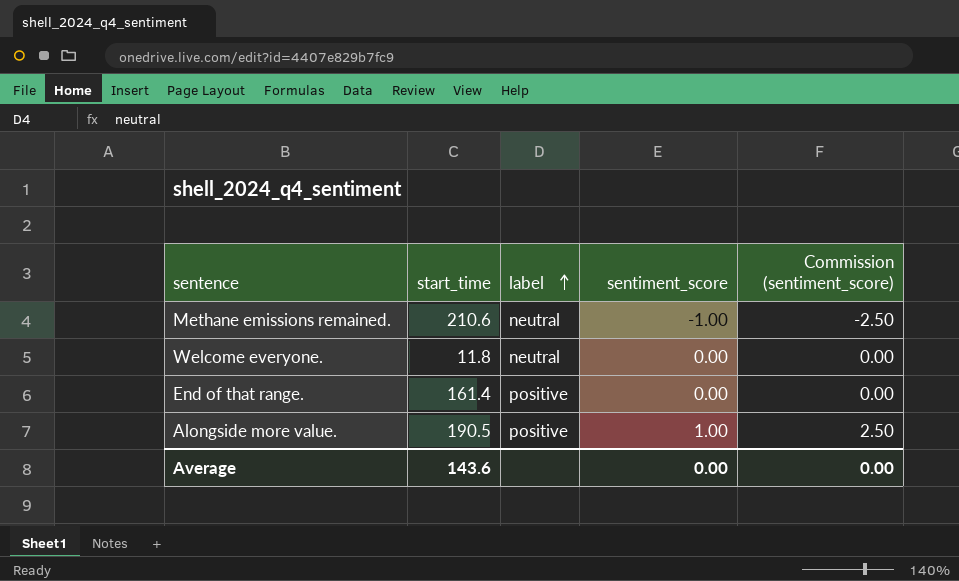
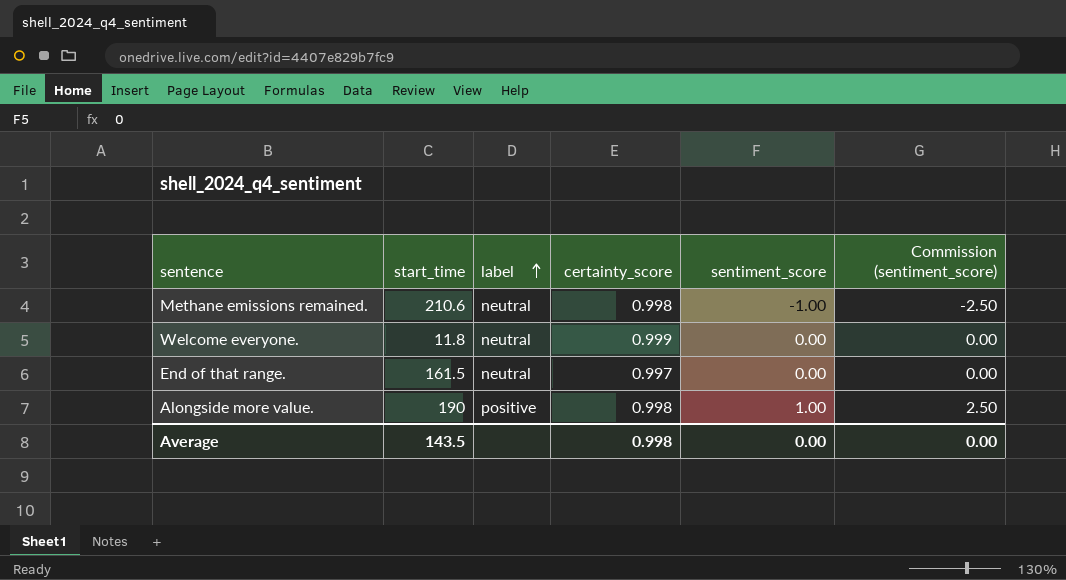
column certainty_score | position: none -> 4
End of that range. | start_time: 161.4 -> 161.5
End of that range. | label: positive -> neutral
Alongside more value. | start_time: 190.5 -> 190
Average | start_time: 143.6 -> 143.5

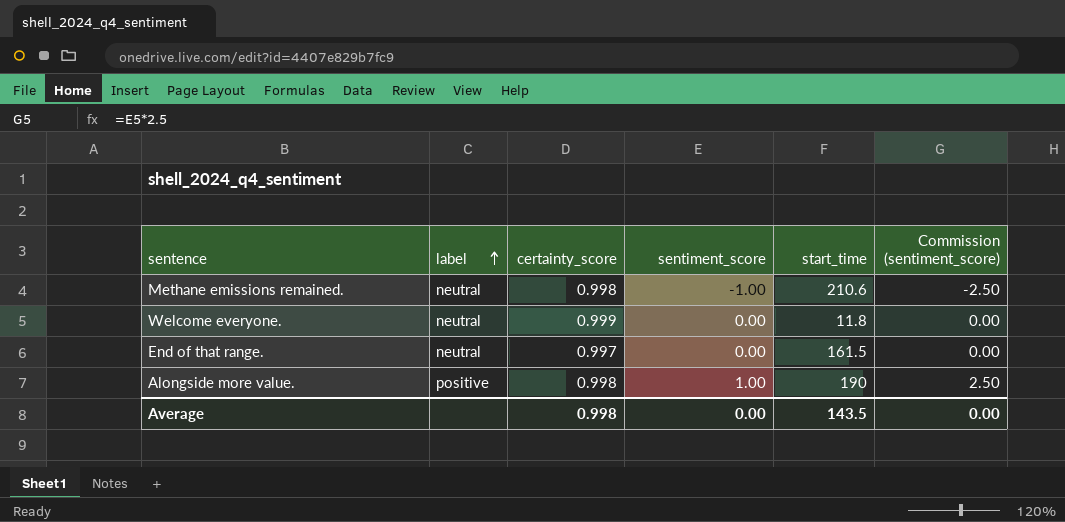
column start_time | position: 2 -> 5

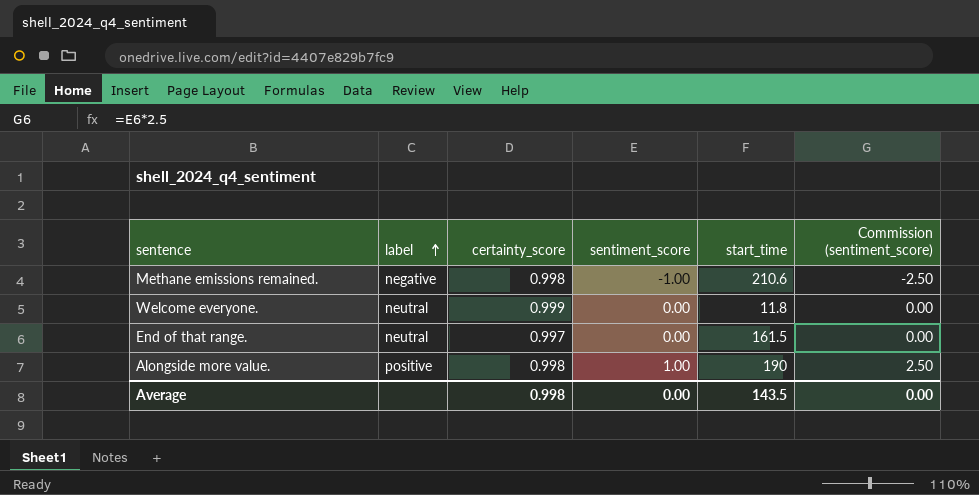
Methane emissions remained. | label: neutral -> negative

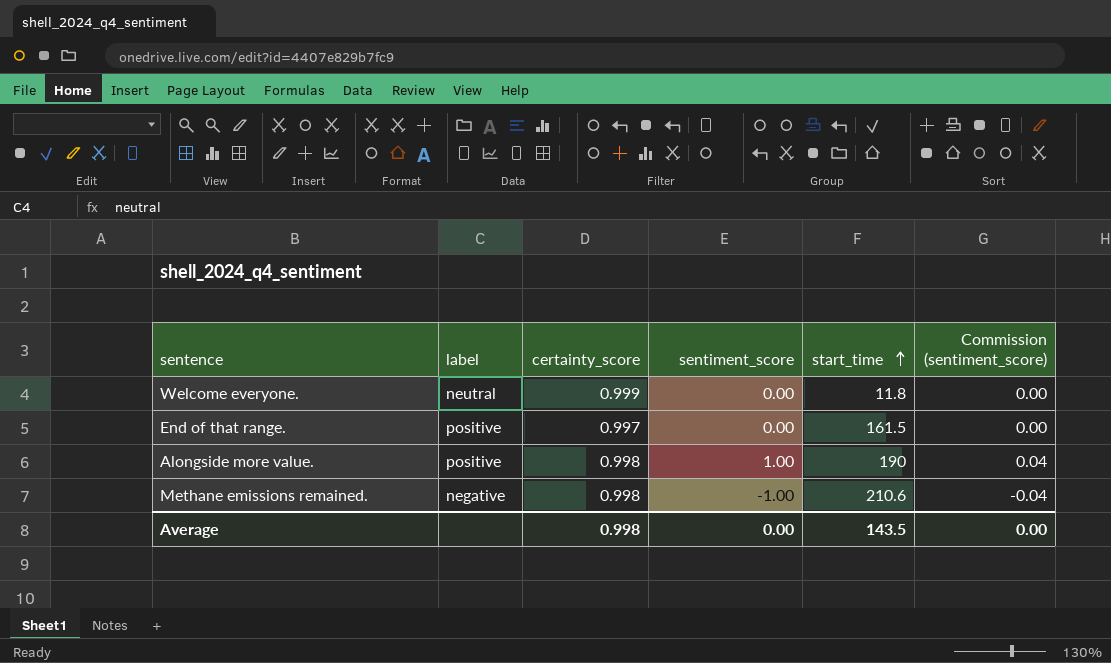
row order: label ascending -> start_time ascending
column Commission (sentiment_score) | formula: [sentiment_score] * 2.5 -> [sentiment_score] * 0.04
End of that range. | label: neutral -> positive

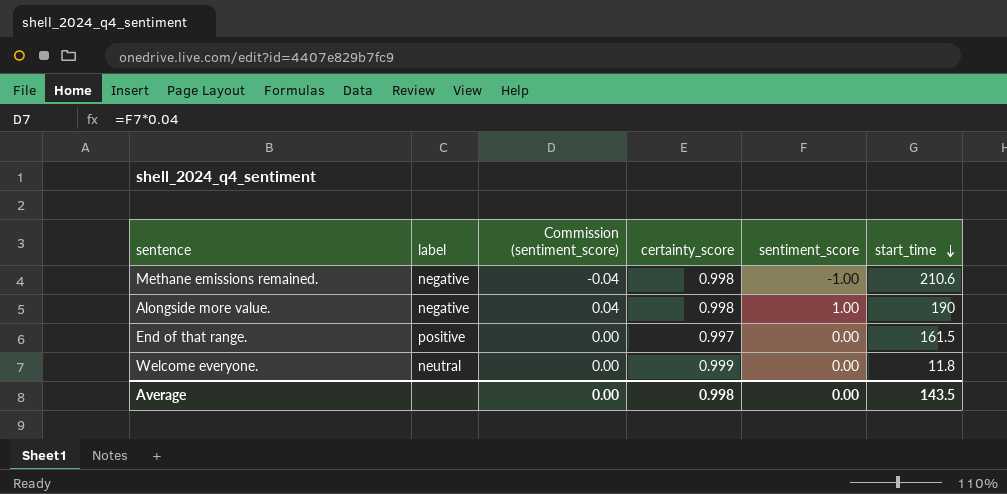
row order: start_time ascending -> start_time descending
column Commission (sentiment_score) | position: 6 -> 3
Alongside more value. | label: positive -> negative

